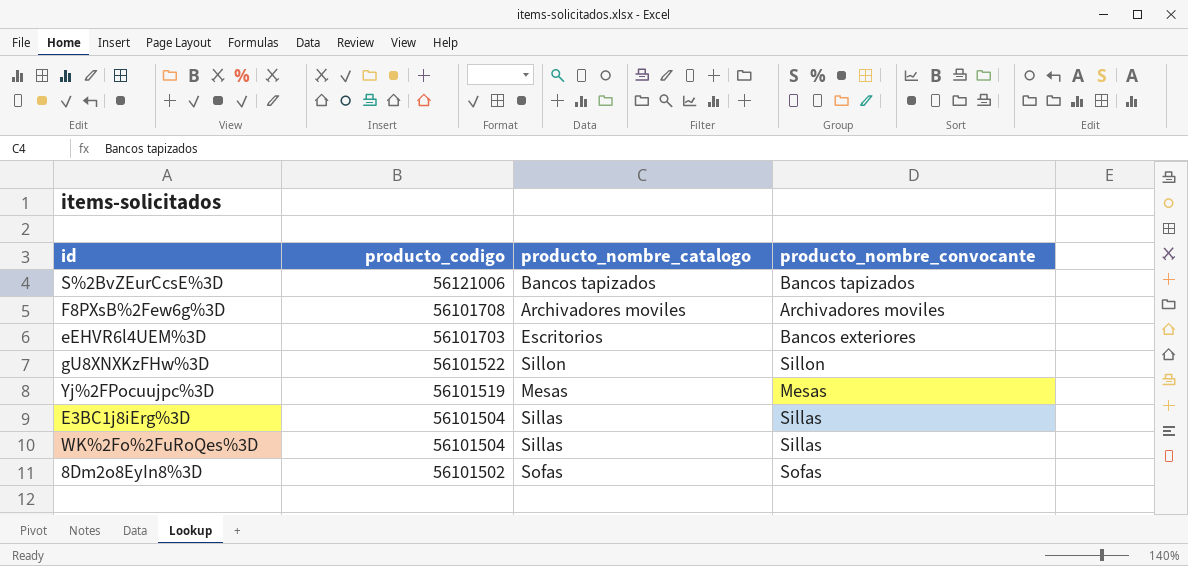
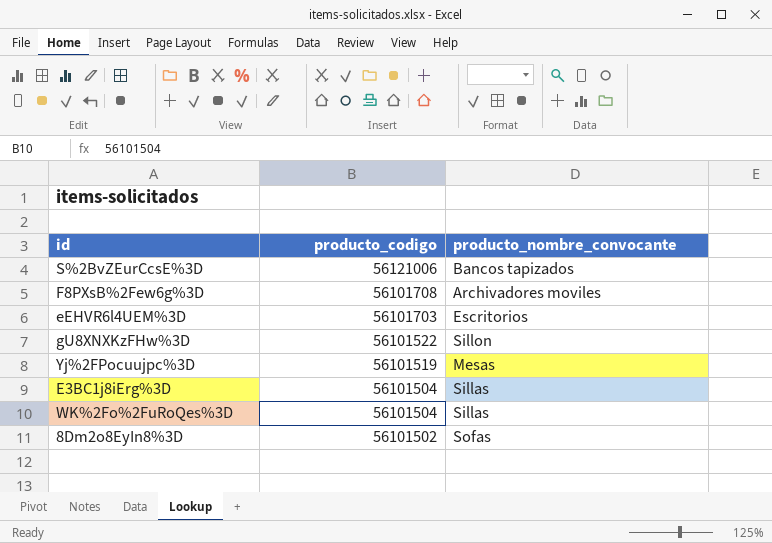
column producto_nombre_catalogo | position: 3 -> none
eEHVR6l4UEM%3D | producto_nombre_convocante: Bancos exteriores -> Escritorios

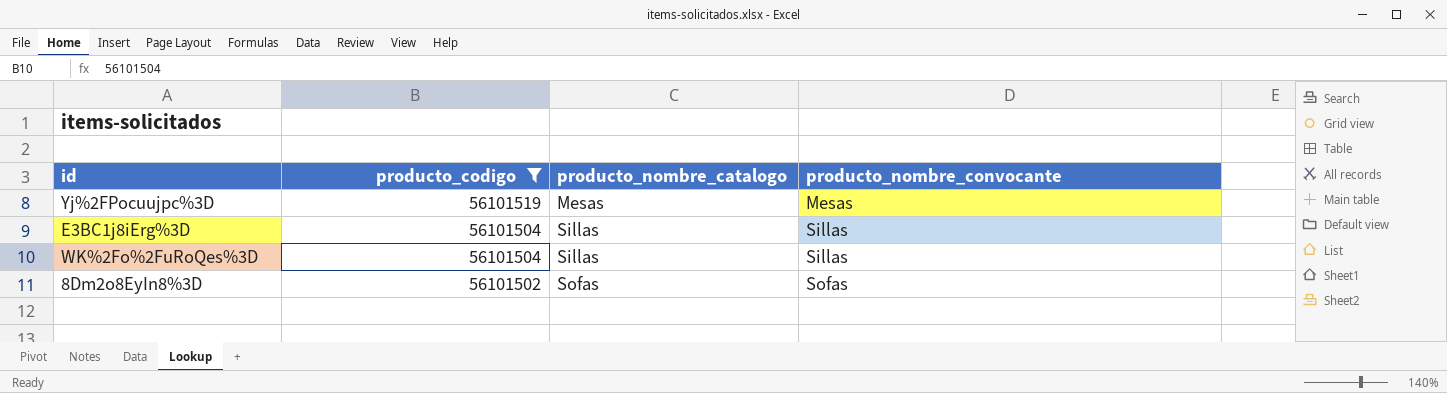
filter: none -> producto_codigo <= 56101519
column producto_nombre_catalogo | position: none -> 3

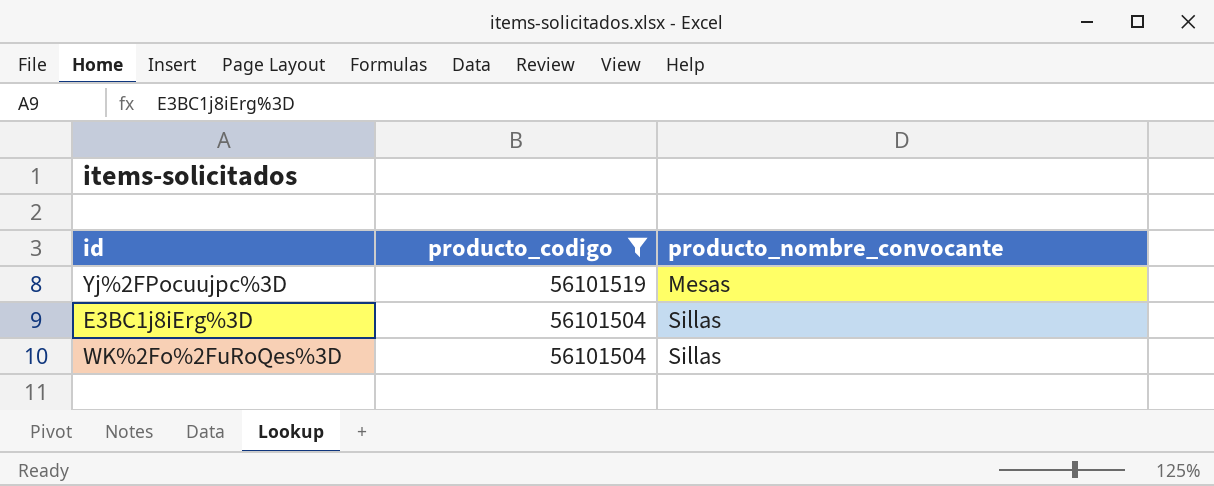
column producto_nombre_catalogo | position: 3 -> none
row 8Dm2o8EyIn8%3D: 56101502 | Sofas | Sofas -> none

